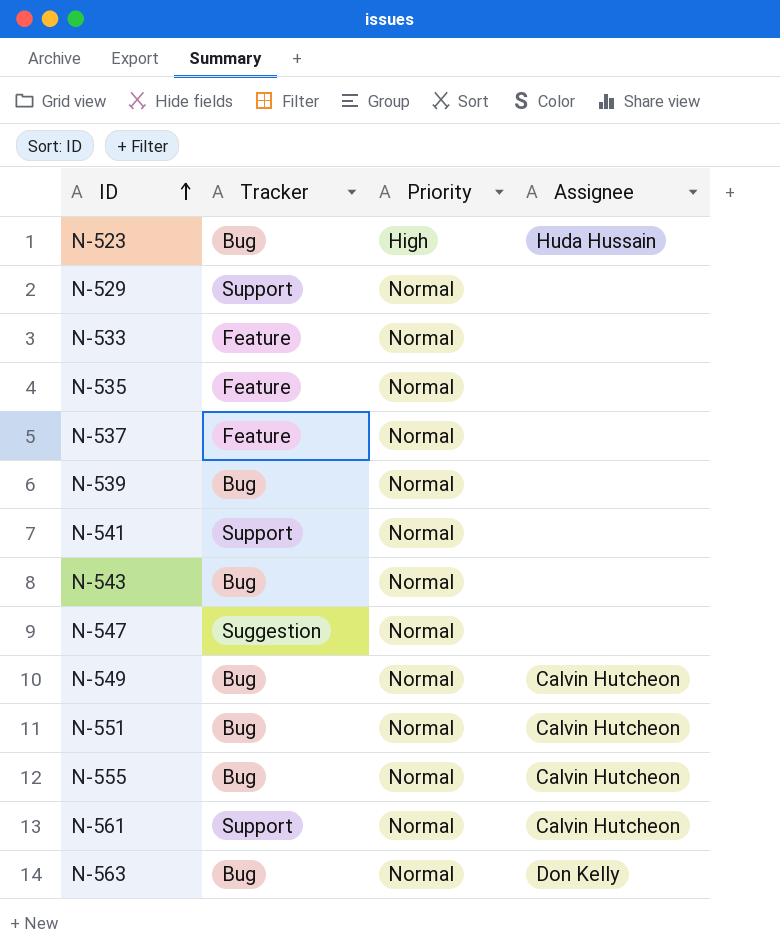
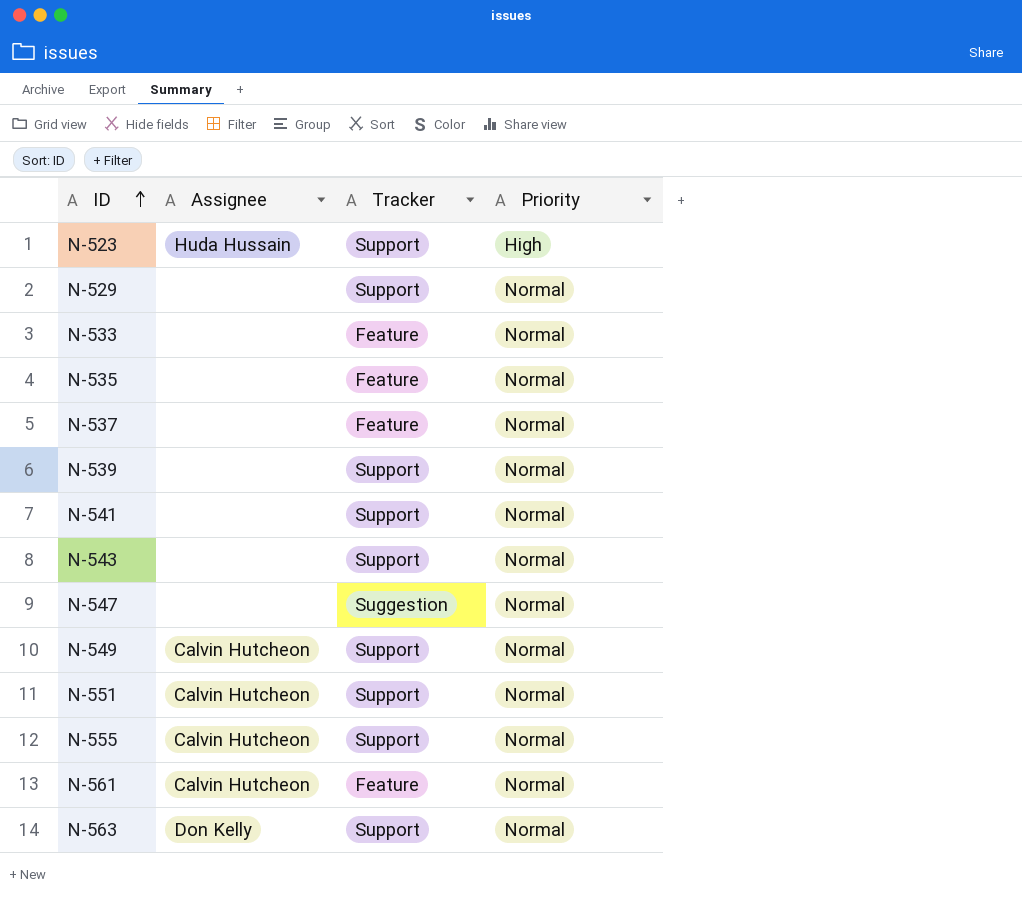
column Assignee | position: 4 -> 2
N-523 | Tracker: Bug -> Support
N-539 | Tracker: Bug -> Support
N-543 | Tracker: Bug -> Support
N-549 | Tracker: Bug -> Support
N-551 | Tracker: Bug -> Support
N-555 | Tracker: Bug -> Support
N-561 | Tracker: Support -> Feature
N-563 | Tracker: Bug -> Support

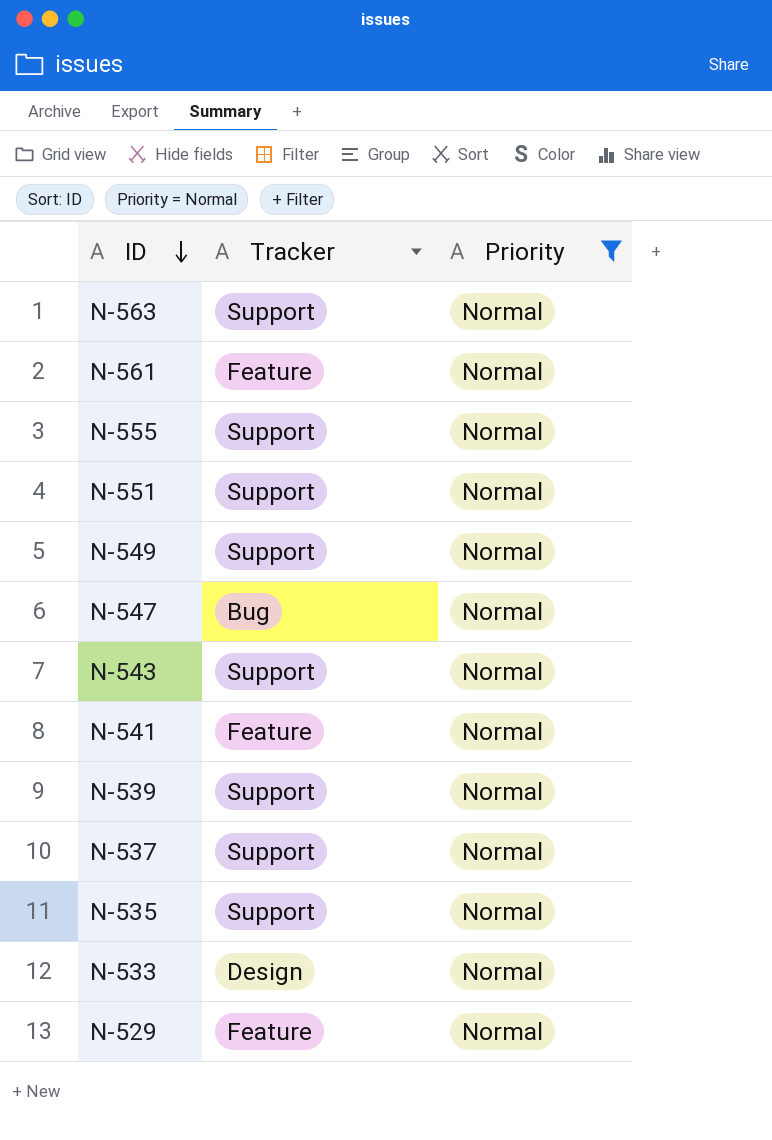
filter: none -> Priority = Normal
row order: ID ascending -> ID descending
column Assignee | position: 2 -> none
N-547 | Tracker: Suggestion -> Bug
N-541 | Tracker: Support -> Feature
N-537 | Tracker: Feature -> Support
N-535 | Tracker: Feature -> Support
N-533 | Tracker: Feature -> Design
N-529 | Tracker: Support -> Feature

